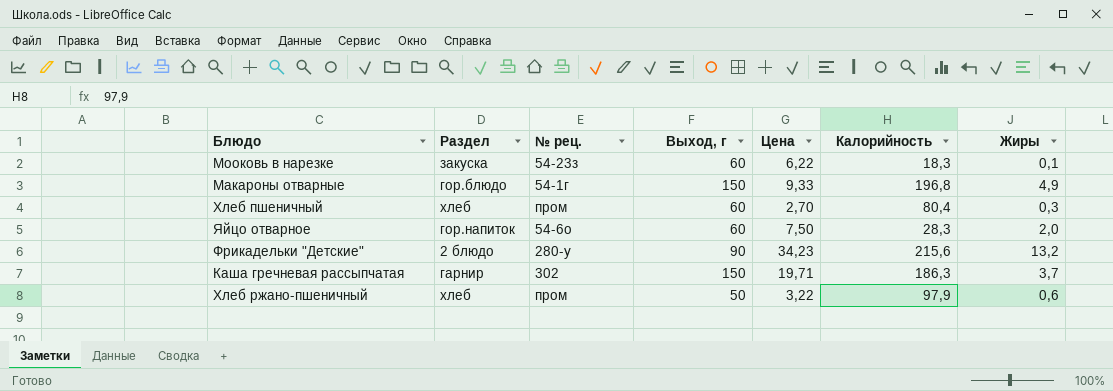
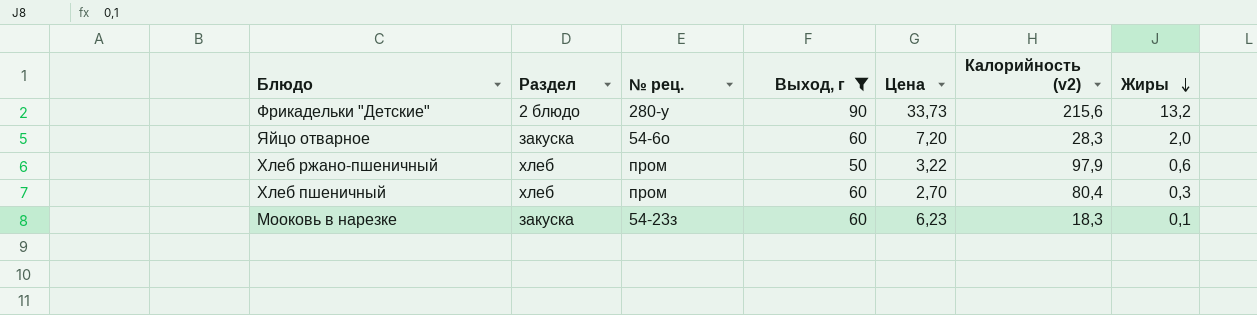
filter: none -> Выход, г != 150
row order: none -> Жиры descending
column name: Калорийность -> Калорийность (v2)
Фрикадельки "Детские" | Цена: 34,23 -> 33,73
Яйцо отварное | Раздел: гор.напиток -> закуска
Яйцо отварное | Цена: 7,50 -> 7,20
Мооковь в нарезке | Цена: 6,22 -> 6,23

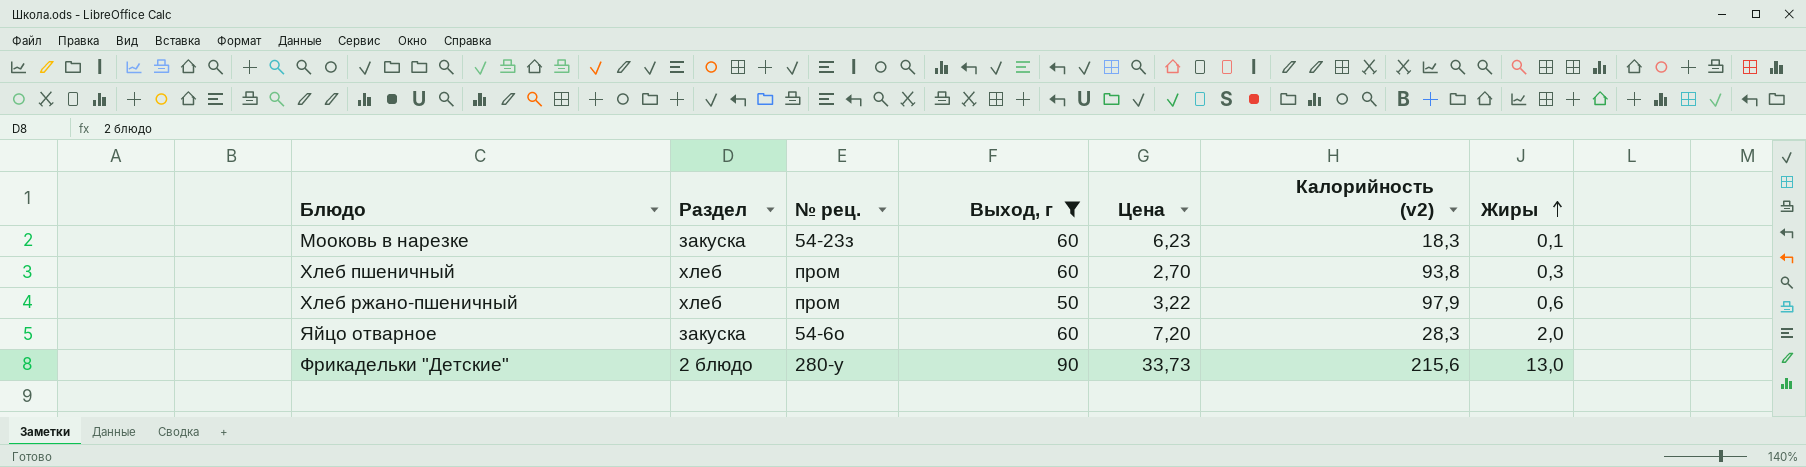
row order: Жиры descending -> Жиры ascending
Хлеб пшеничный | Калорийность (v2): 80,4 -> 93,8
Фрикадельки "Детские" | Жиры: 13,2 -> 13,0

